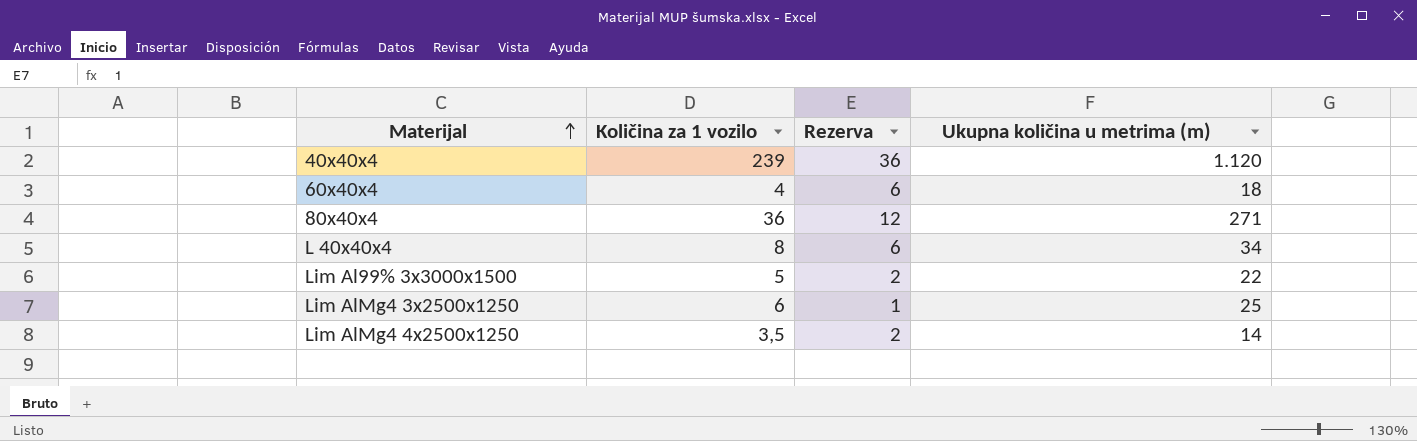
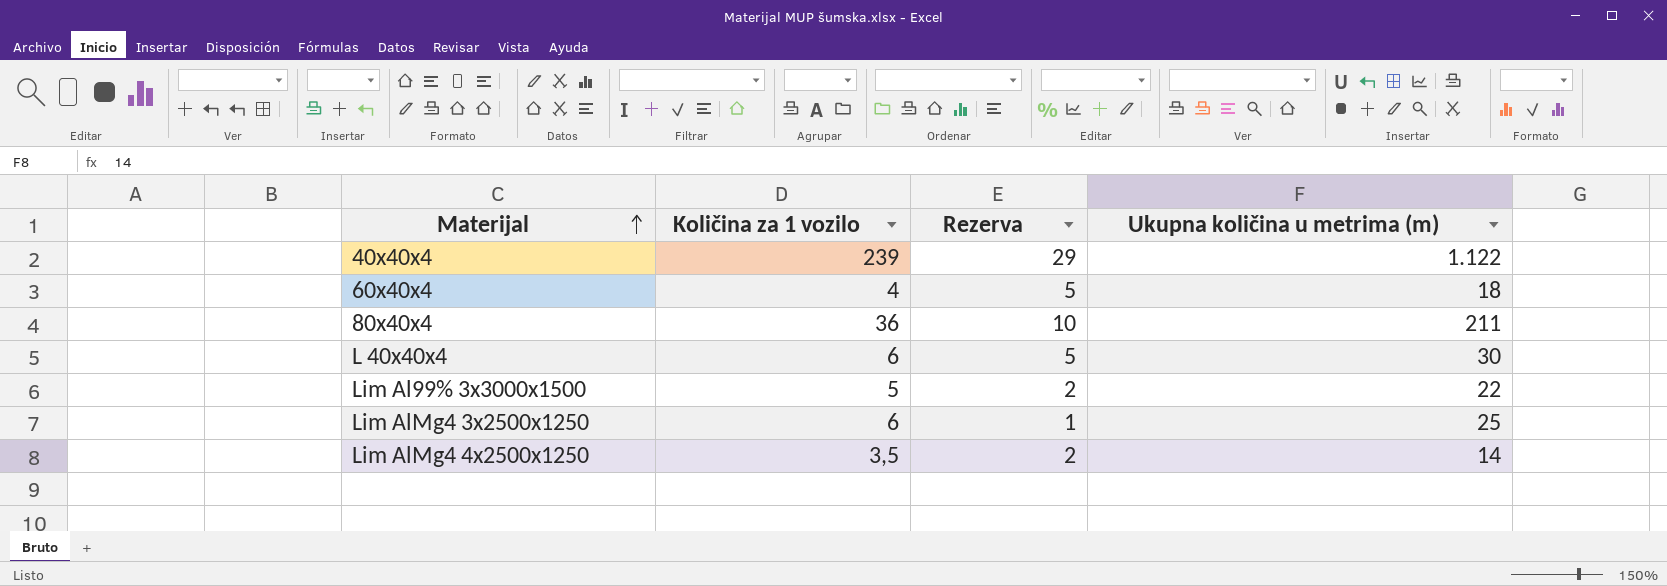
40x40x4 | Rezerva: 36 -> 29
40x40x4 | Ukupna količina u metrima (m): 1.120 -> 1.122
60x40x4 | Rezerva: 6 -> 5
80x40x4 | Rezerva: 12 -> 10
80x40x4 | Ukupna količina u metrima (m): 271 -> 211
L 40x40x4 | Količina za 1 vozilo: 8 -> 6
L 40x40x4 | Rezerva: 6 -> 5
L 40x40x4 | Ukupna količina u metrima (m): 34 -> 30

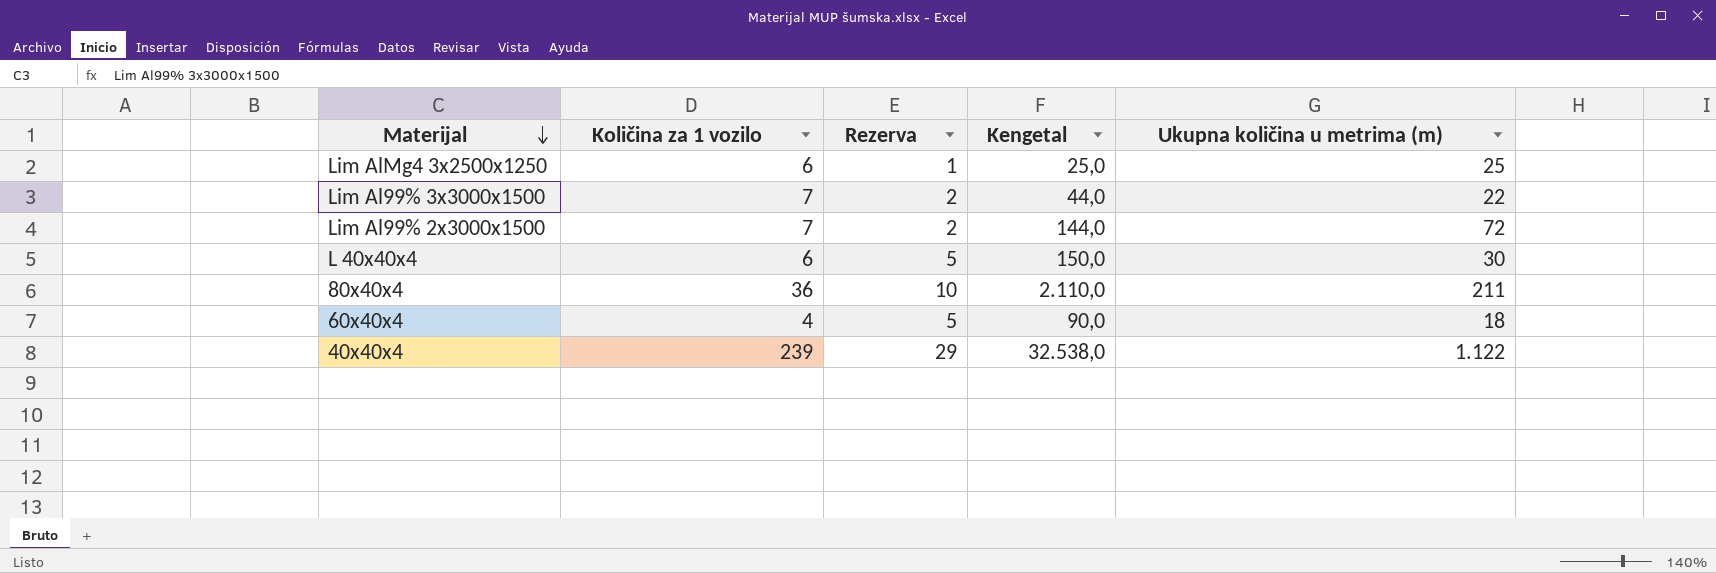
row order: Materijal ascending -> Materijal descending
column Kengetal | formula: none -> [Rezerva] * [Ukupna količina u metrima (m)]
row Lim AlMg4 4x2500x1250: 3,5 | 2 | 14 -> none
Lim Al99% 3x3000x1500 | Količina za 1 vozilo: 5 -> 7
row Lim Al99% 2x3000x1500: none -> 7 | 2 | 144,0 | 72

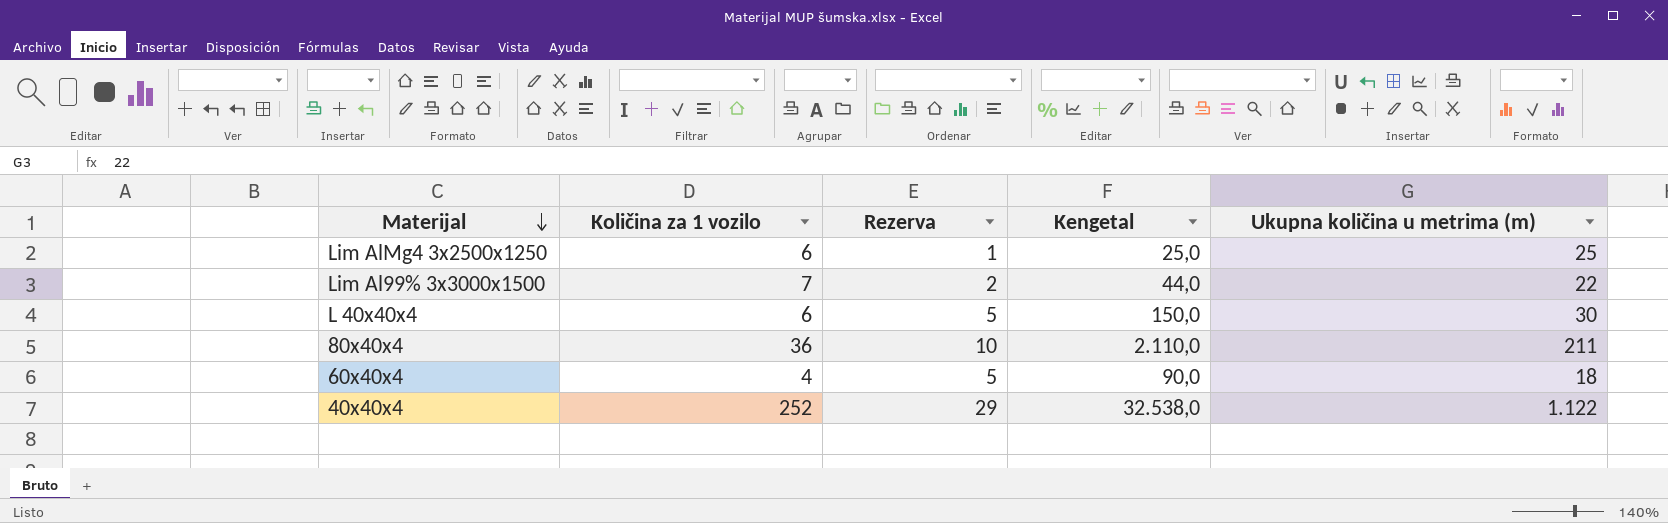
row Lim Al99% 2x3000x1500: 7 | 2 | 144,0 | 72 -> none
40x40x4 | Količina za 1 vozilo: 239 -> 252

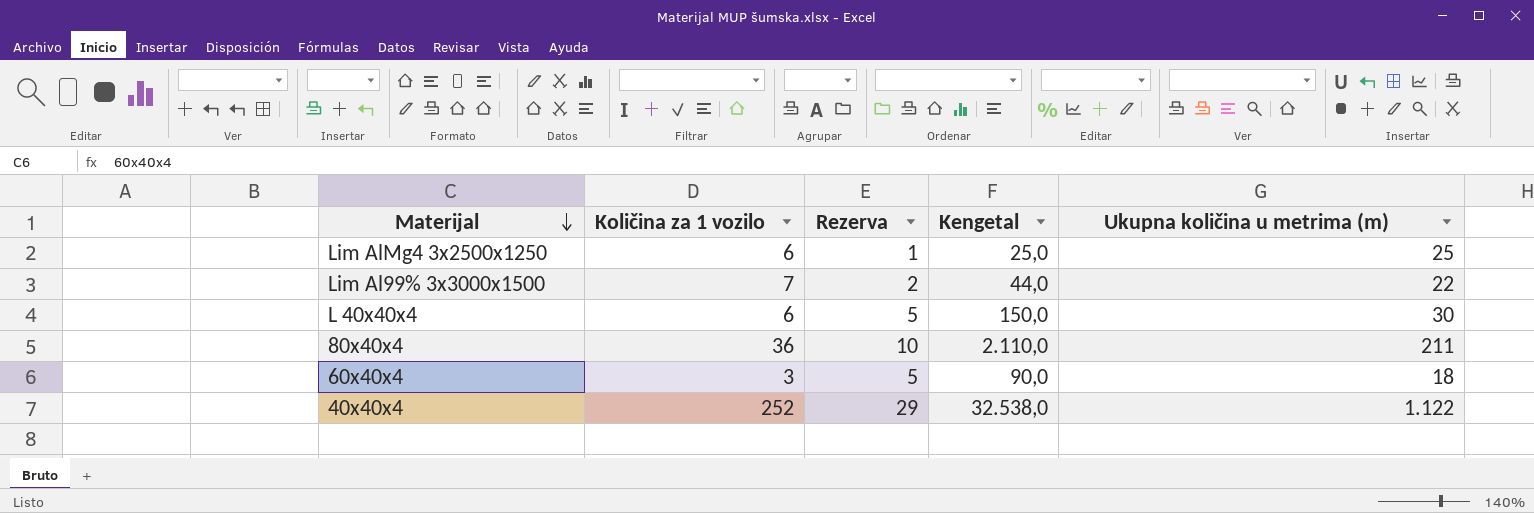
60x40x4 | Količina za 1 vozilo: 4 -> 3

